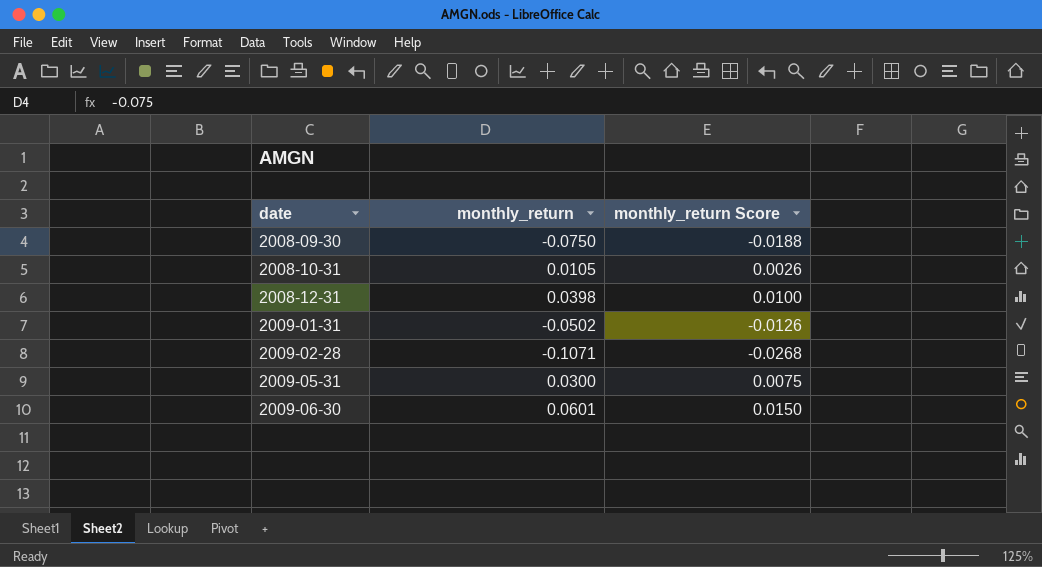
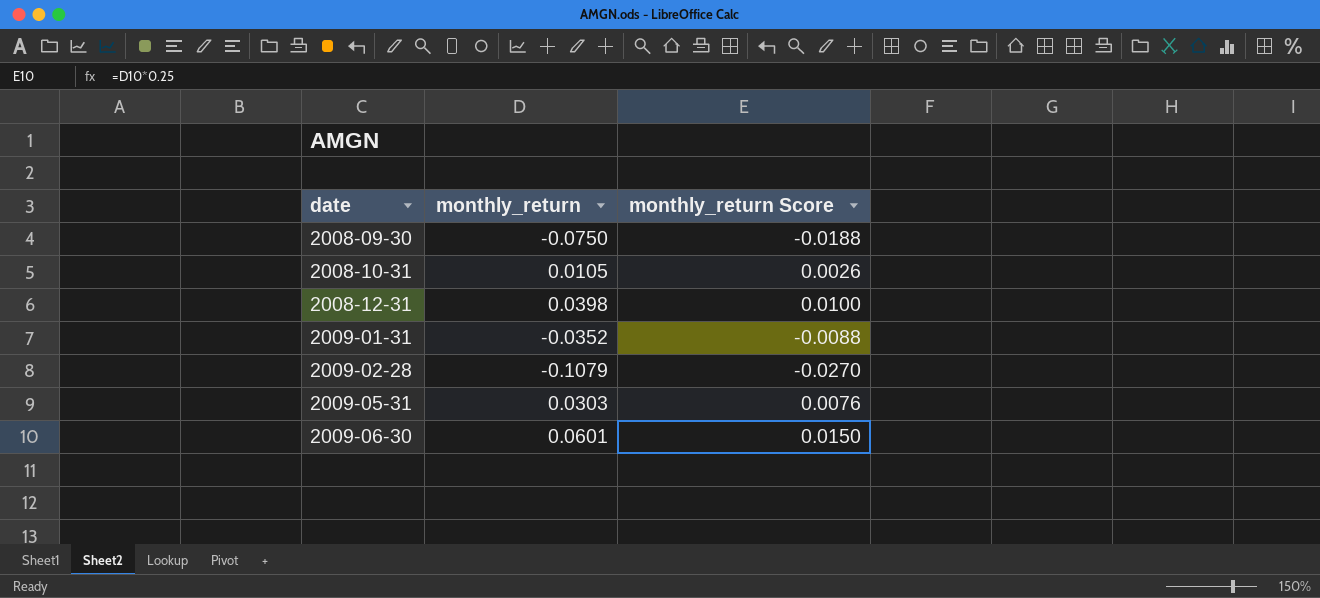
2009-01-31 | monthly_return: -0.0502 -> -0.0352
2009-01-31 | monthly_return Score: -0.0126 -> -0.0088
2009-02-28 | monthly_return: -0.1071 -> -0.1079
2009-02-28 | monthly_return Score: -0.0268 -> -0.0270
2009-05-31 | monthly_return: 0.0300 -> 0.0303
2009-05-31 | monthly_return Score: 0.0075 -> 0.0076

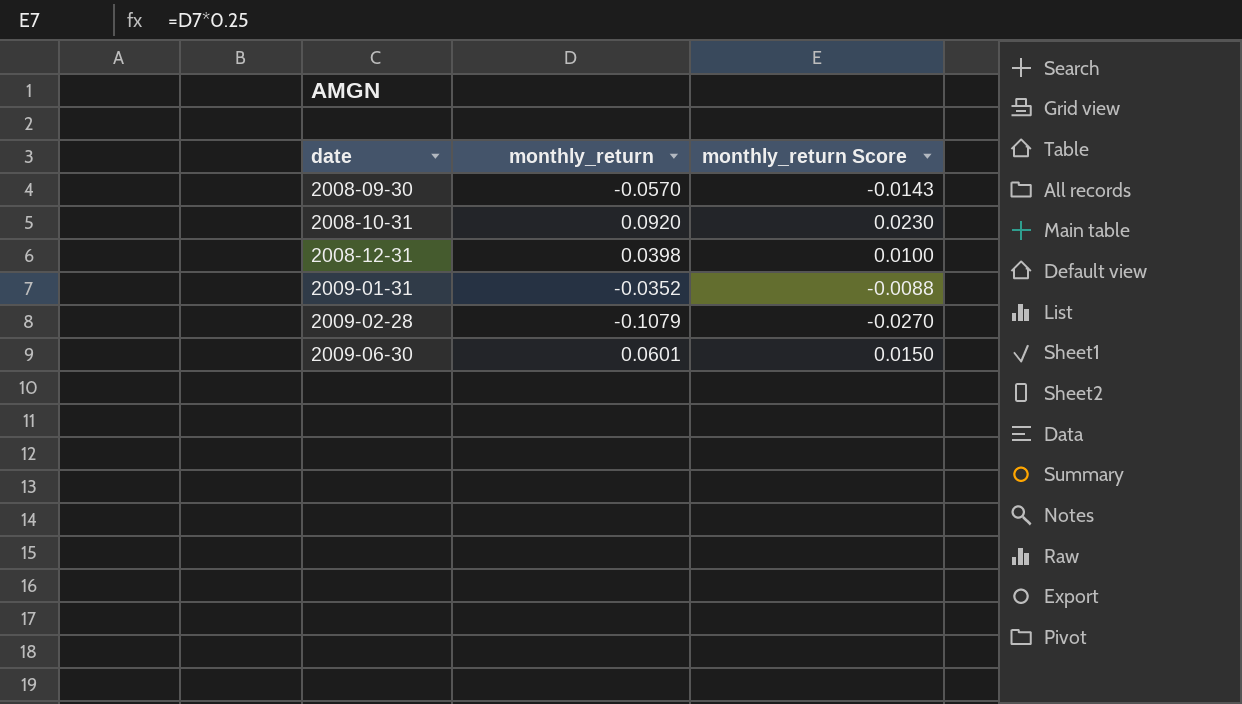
row 2009-05-31: 0.0303 | 0.0076 -> none
2008-09-30 | monthly_return: -0.0750 -> -0.0570
2008-09-30 | monthly_return Score: -0.0188 -> -0.0143
2008-10-31 | monthly_return: 0.0105 -> 0.0920
2008-10-31 | monthly_return Score: 0.0026 -> 0.0230

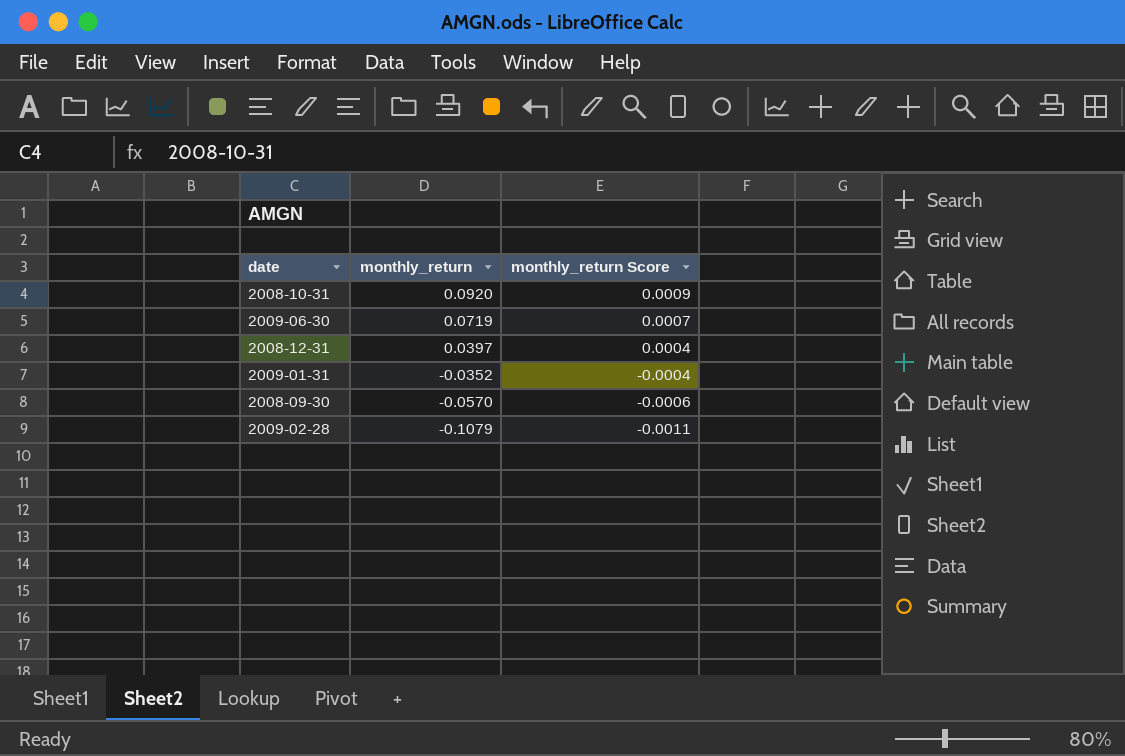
row order: date ascending -> monthly_return descending
column monthly_return Score | formula: [monthly_return] * 0.25 -> [monthly_return] * 0.01
2009-06-30 | monthly_return: 0.0601 -> 0.0719
2008-12-31 | monthly_return: 0.0398 -> 0.0397

